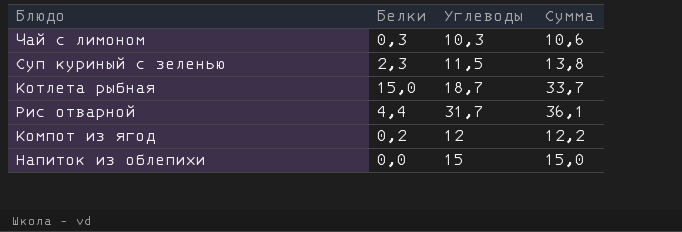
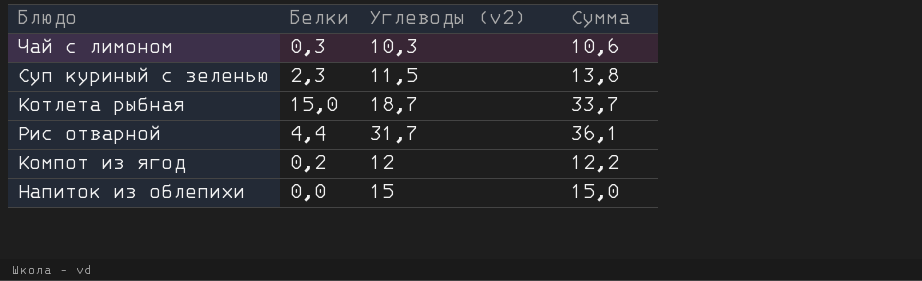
column name: Углеводы -> Углеводы (v2)

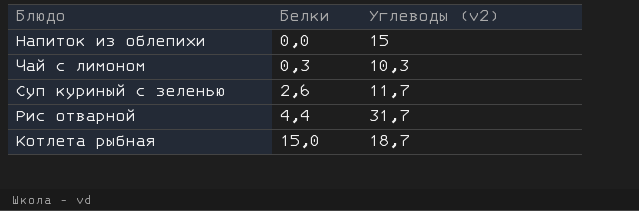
row order: none -> Белки ascending
column Сумма | formula: [Белки] + [Углеводы (v2)] -> none
row Компот из ягод: 0,2 | 12 | 12,2 -> none
Суп куриный с зеленью | Белки: 2,3 -> 2,6
Суп куриный с зеленью | Углеводы (v2): 11,5 -> 11,7

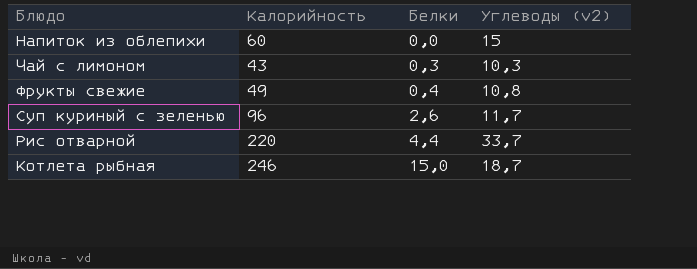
column Калорийность | position: none -> 2
row Фрукты свежие: none -> 49 | 0,4 | 10,8
Рис отварной | Углеводы (v2): 31,7 -> 33,7

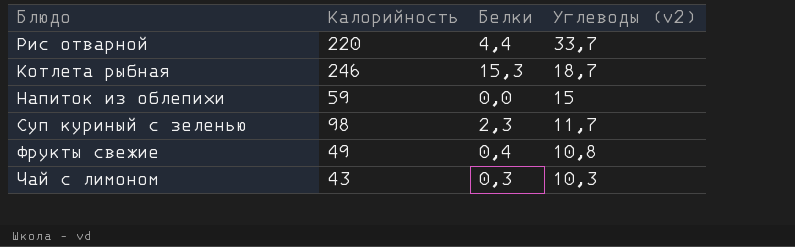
row order: Белки ascending -> Углеводы (v2) descending
Котлета рыбная | Белки: 15,0 -> 15,3
Напиток из облепихи | Калорийность: 60 -> 59
Суп куриный с зеленью | Калорийность: 96 -> 98
Суп куриный с зеленью | Белки: 2,6 -> 2,3

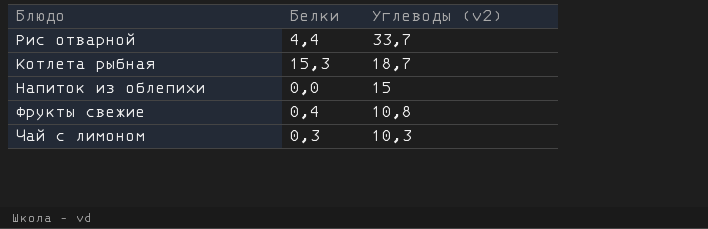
column Калорийность | position: 2 -> none
row Суп куриный с зеленью: 98 | 2,3 | 11,7 -> none

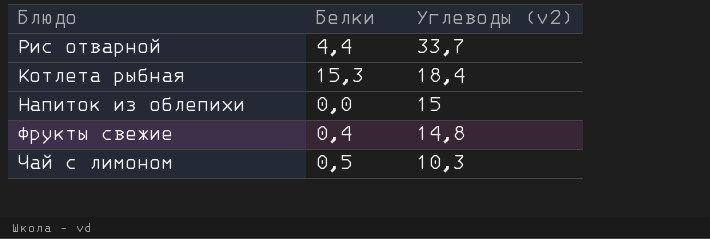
Котлета рыбная | Углеводы (v2): 18,7 -> 18,4
Фрукты свежие | Углеводы (v2): 10,8 -> 14,8
Чай с лимоном | Белки: 0,3 -> 0,5

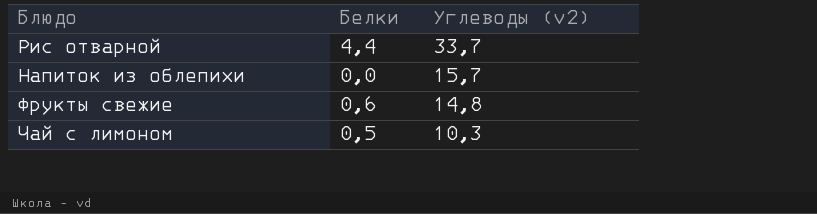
row Котлета рыбная: 15,3 | 18,4 -> none
Напиток из облепихи | Углеводы (v2): 15 -> 15,7
Фрукты свежие | Белки: 0,4 -> 0,6

